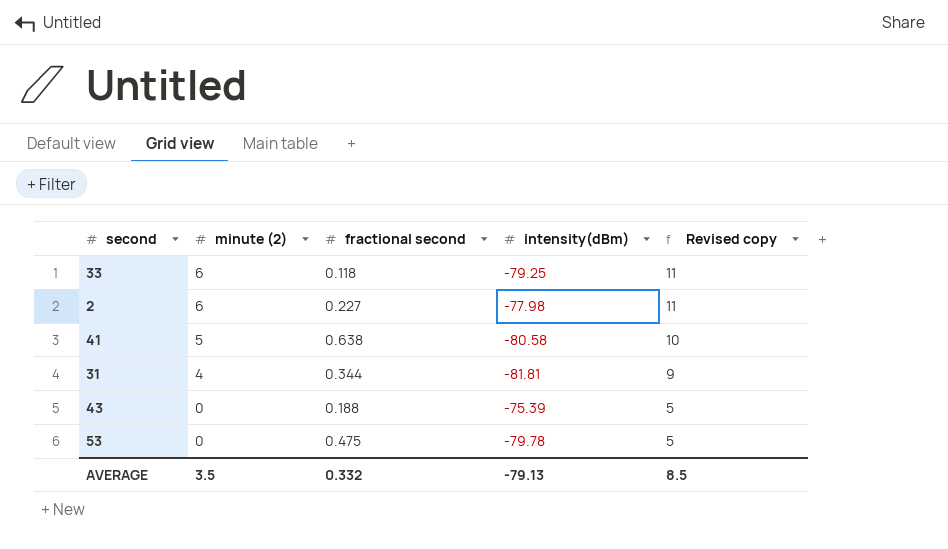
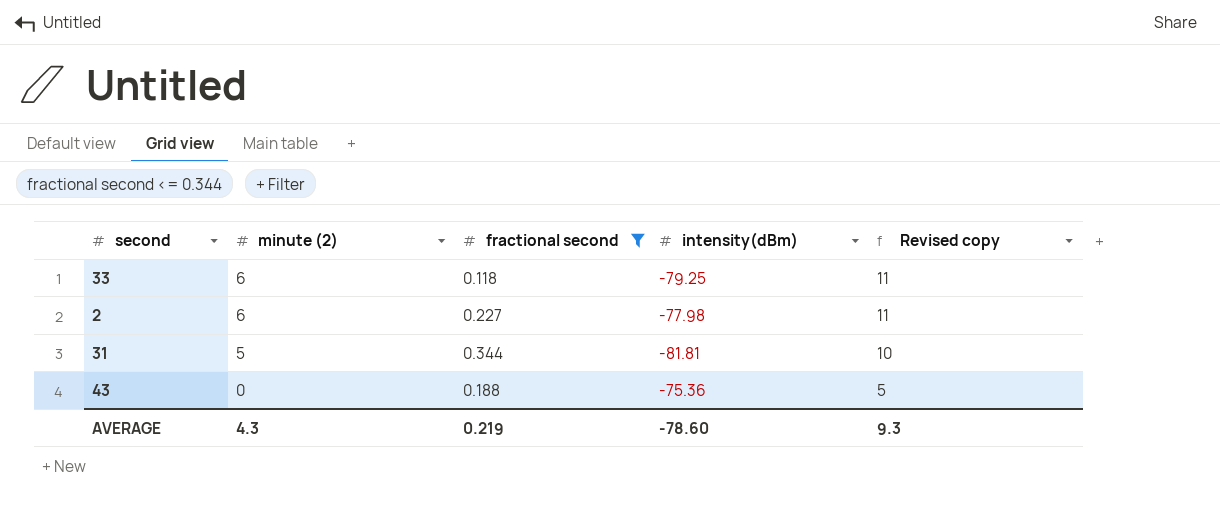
filter: none -> fractional second <= 0.344
31 | minute (2): 4 -> 5
31 | Revised copy: 9 -> 10
43 | intensity(dBm): -75.39 -> -75.36
AVERAGE | minute (2): 3.5 -> 4.3
AVERAGE | fractional second: 0.332 -> 0.219
AVERAGE | intensity(dBm): -79.13 -> -78.60
AVERAGE | Revised copy: 8.5 -> 9.3

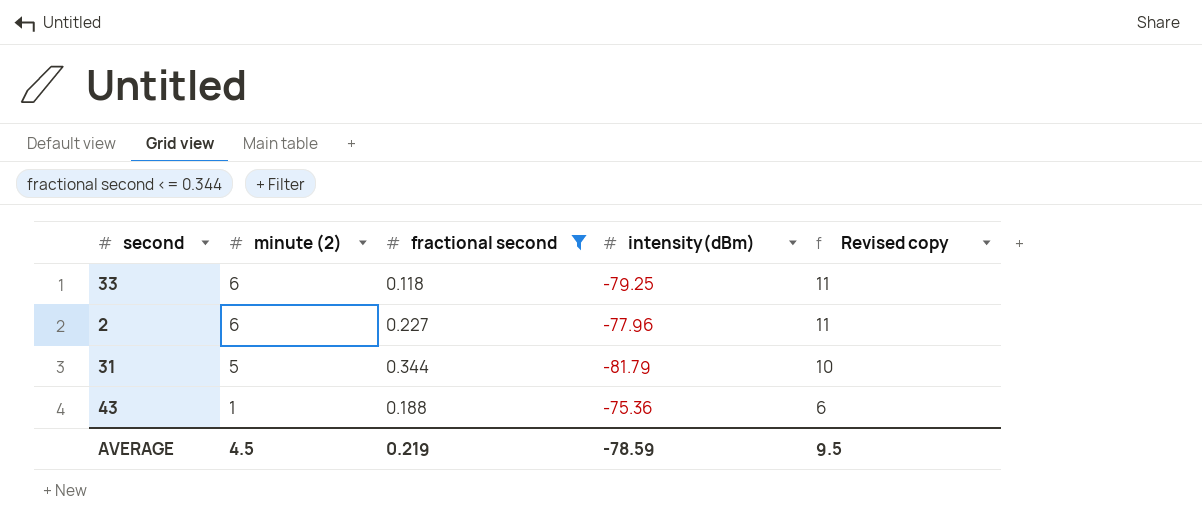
2 | intensity(dBm): -77.98 -> -77.96
31 | intensity(dBm): -81.81 -> -81.79
43 | minute (2): 0 -> 1
43 | Revised copy: 5 -> 6
AVERAGE | minute (2): 4.3 -> 4.5
AVERAGE | intensity(dBm): -78.60 -> -78.59
AVERAGE | Revised copy: 9.3 -> 9.5

